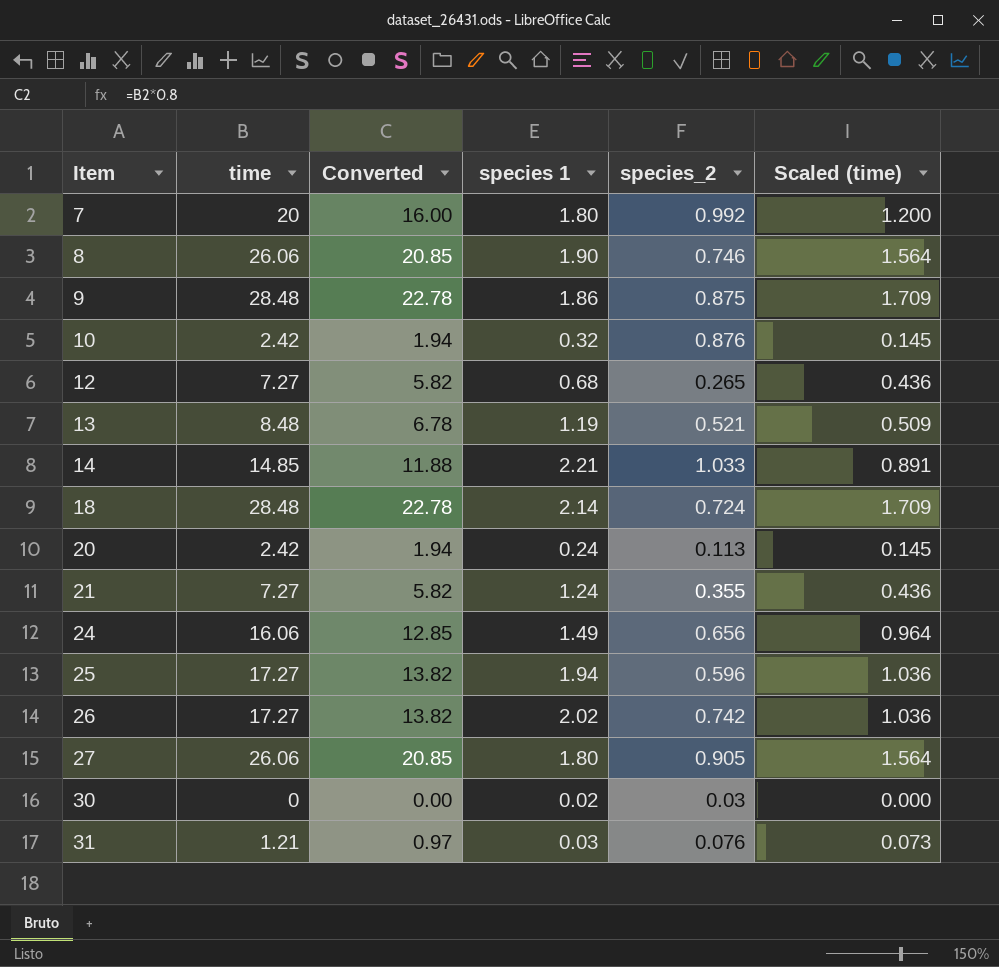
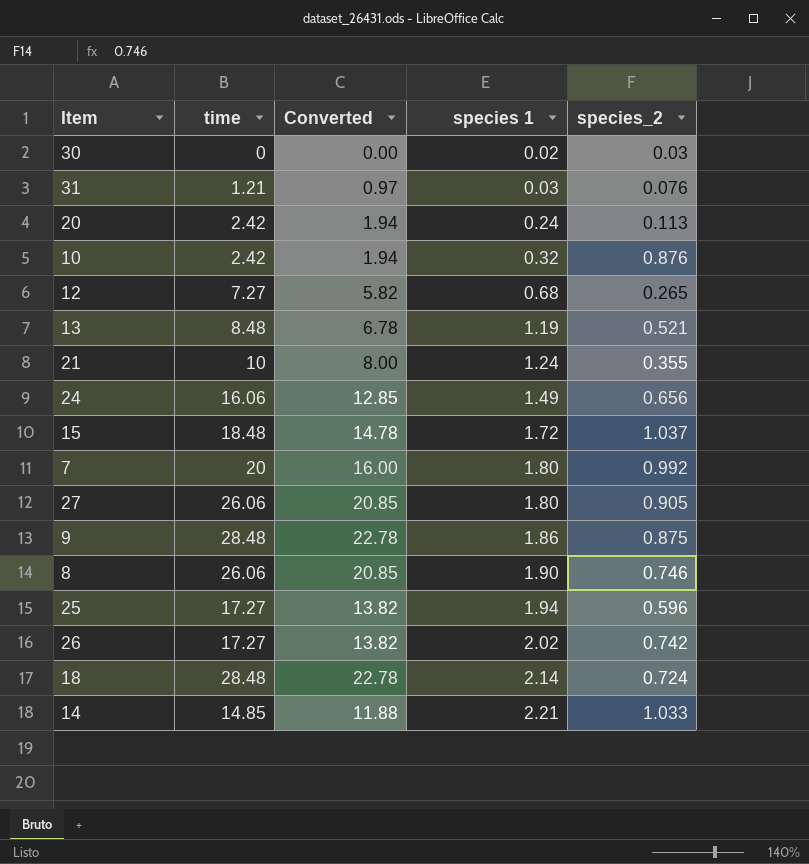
row order: Item ascending -> species 1 ascending
column Scaled (time) | formula: [time] * 0.06 -> none
21 | time: 7.27 -> 10
21 | Converted: 5.82 -> 8.00
row 15: none -> 18.48 | 14.78 | 1.72 | 1.037

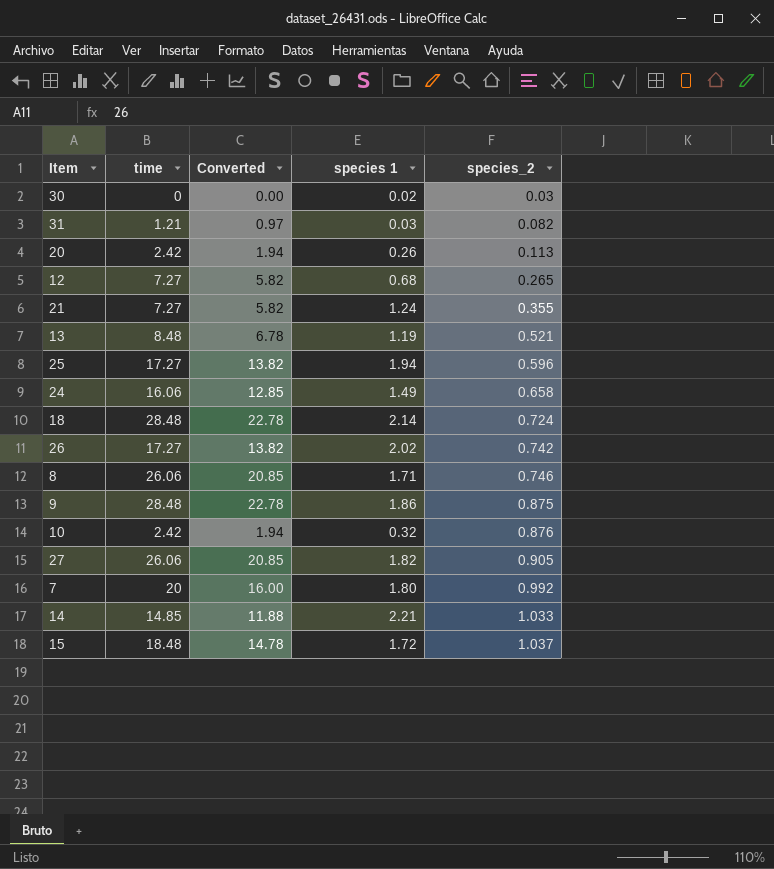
row order: species 1 ascending -> species_2 ascending
31 | species_2: 0.076 -> 0.082
20 | species 1: 0.24 -> 0.26
21 | time: 10 -> 7.27
21 | Converted: 8.00 -> 5.82
24 | species_2: 0.656 -> 0.658
8 | species 1: 1.90 -> 1.71
27 | species 1: 1.80 -> 1.82

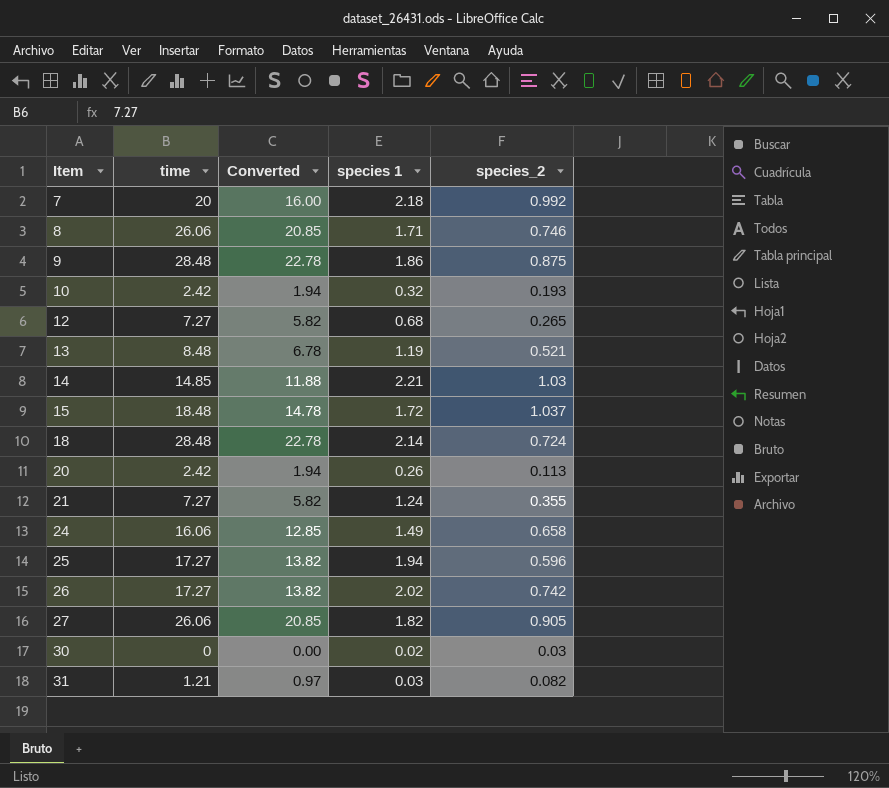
row order: species_2 ascending -> Item ascending
7 | species 1: 1.80 -> 2.18
10 | species_2: 0.876 -> 0.193
14 | species_2: 1.033 -> 1.03

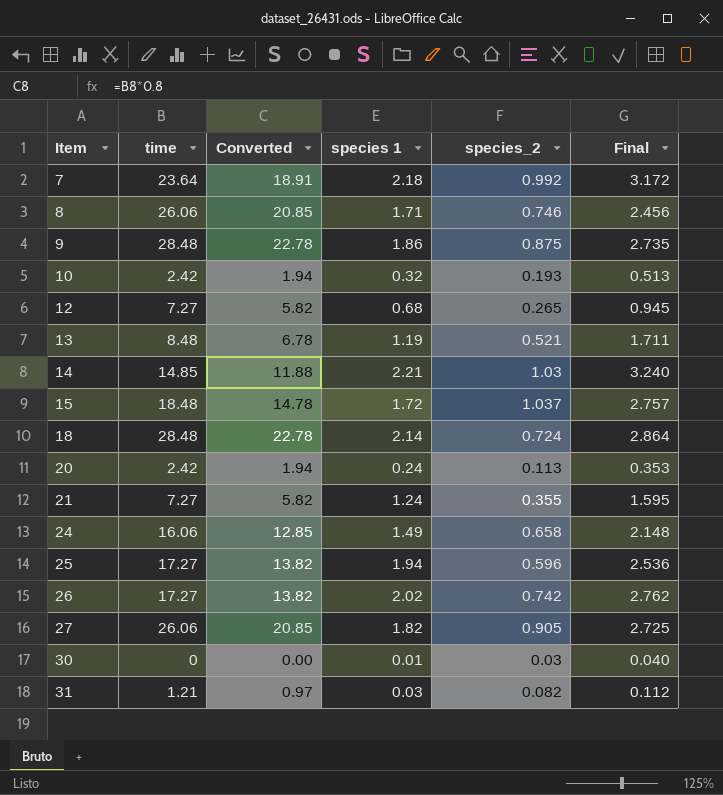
column Final | formula: none -> [species 1] + [species_2]
7 | time: 20 -> 23.64
7 | Converted: 16.00 -> 18.91
20 | species 1: 0.26 -> 0.24
30 | species 1: 0.02 -> 0.01

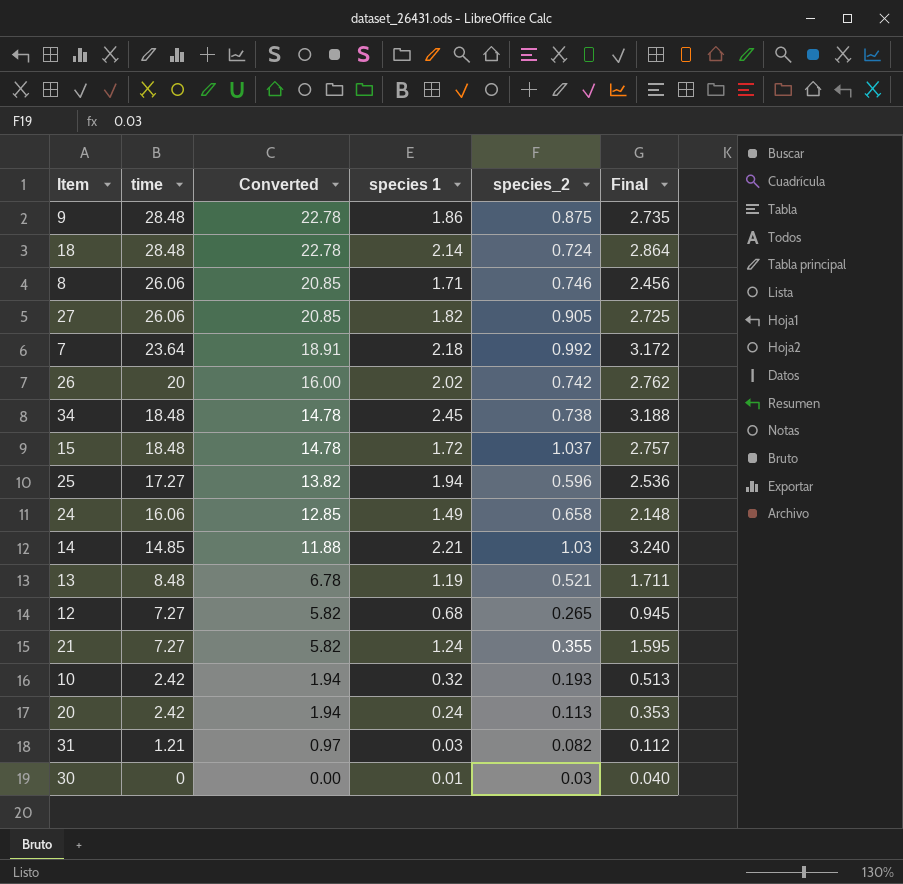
row order: Item ascending -> time descending
26 | time: 17.27 -> 20
26 | Converted: 13.82 -> 16.00
row 34: none -> 18.48 | 14.78 | 2.45 | 0.738 | 3.188

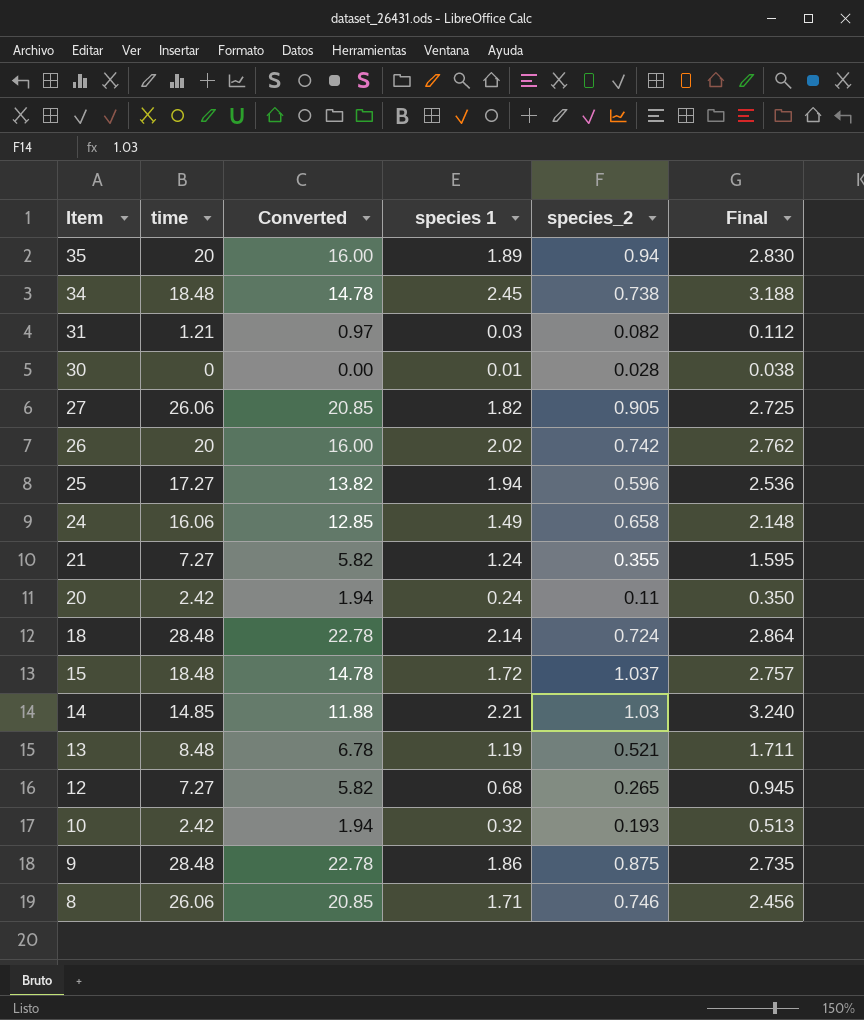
row order: time descending -> Item descending
row 7: 23.64 | 18.91 | 2.18 | 0.992 | 3.172 -> none
row 35: none -> 20 | 16.00 | 1.89 | 0.94 | 2.830
30 | species_2: 0.03 -> 0.028
30 | Final: 0.040 -> 0.038
20 | species_2: 0.113 -> 0.11
20 | Final: 0.353 -> 0.350

